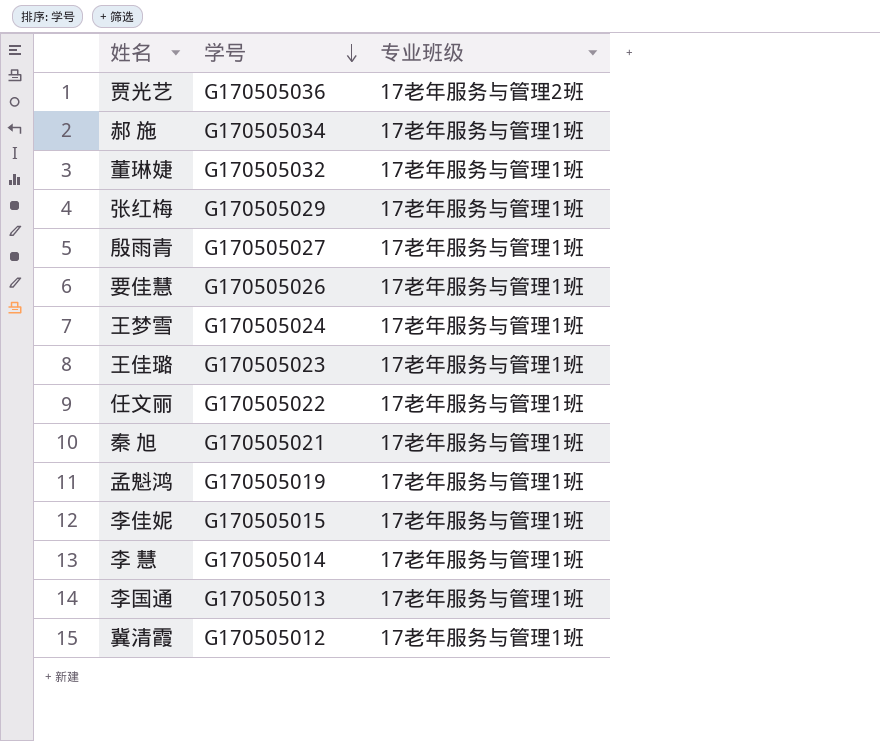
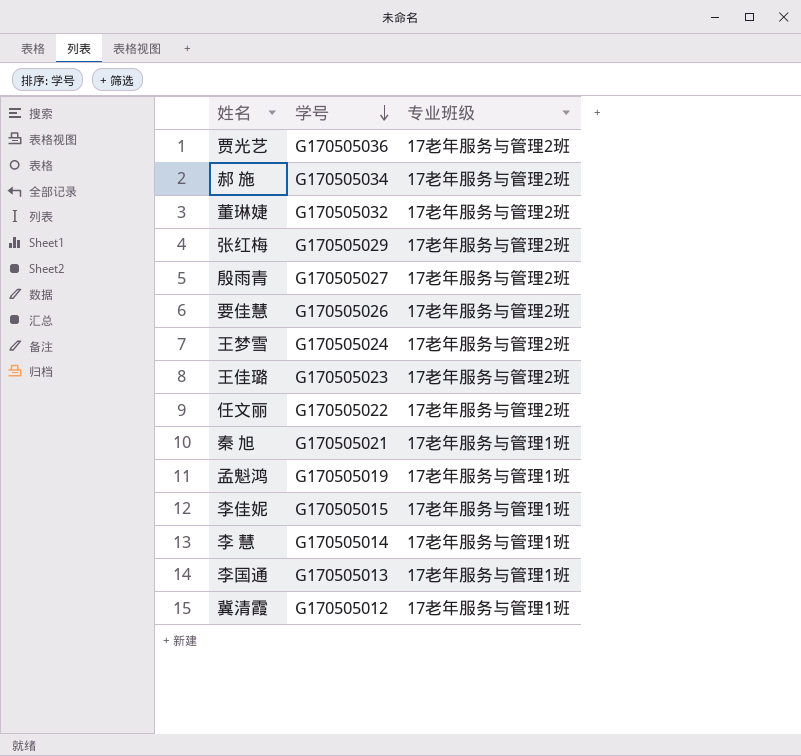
郝 施 | 专业班级: 17老年服务与管理1班 -> 17老年服务与管理2班
董琳婕 | 专业班级: 17老年服务与管理1班 -> 17老年服务与管理2班
张红梅 | 专业班级: 17老年服务与管理1班 -> 17老年服务与管理2班
殷雨青 | 专业班级: 17老年服务与管理1班 -> 17老年服务与管理2班
要佳慧 | 专业班级: 17老年服务与管理1班 -> 17老年服务与管理2班
王梦雪 | 专业班级: 17老年服务与管理1班 -> 17老年服务与管理2班
王佳璐 | 专业班级: 17老年服务与管理1班 -> 17老年服务与管理2班
任文丽 | 专业班级: 17老年服务与管理1班 -> 17老年服务与管理2班

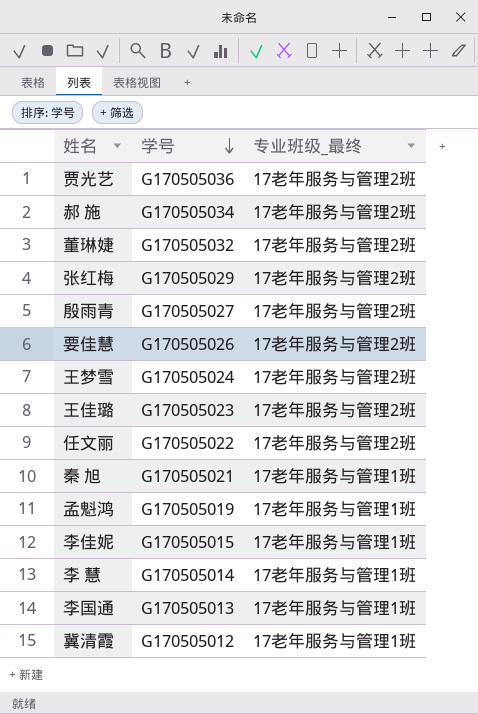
column name: 专业班级 -> 专业班级_最终

